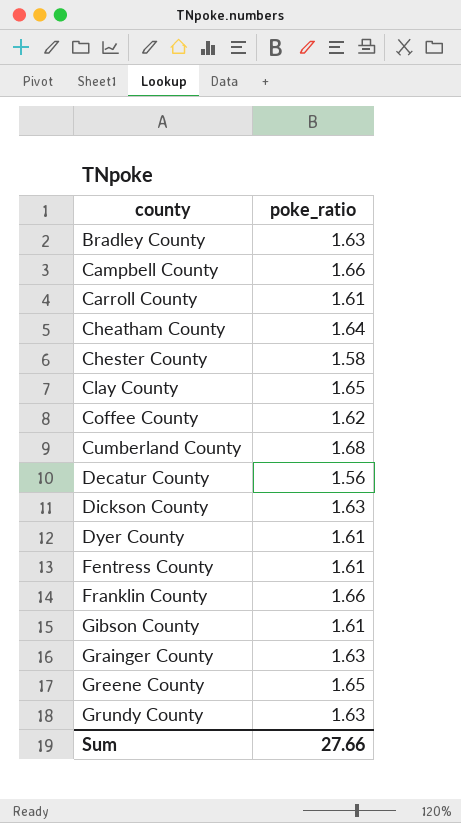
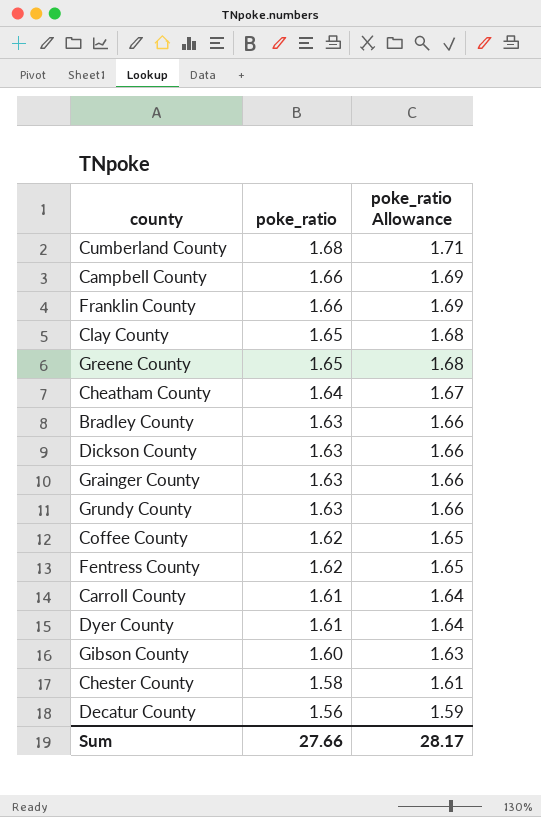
row order: county ascending -> poke_ratio descending
column poke_ratio Allowance | formula: none -> [poke_ratio] * 1.02
Fentress County | poke_ratio: 1.61 -> 1.62
Gibson County | poke_ratio: 1.61 -> 1.60

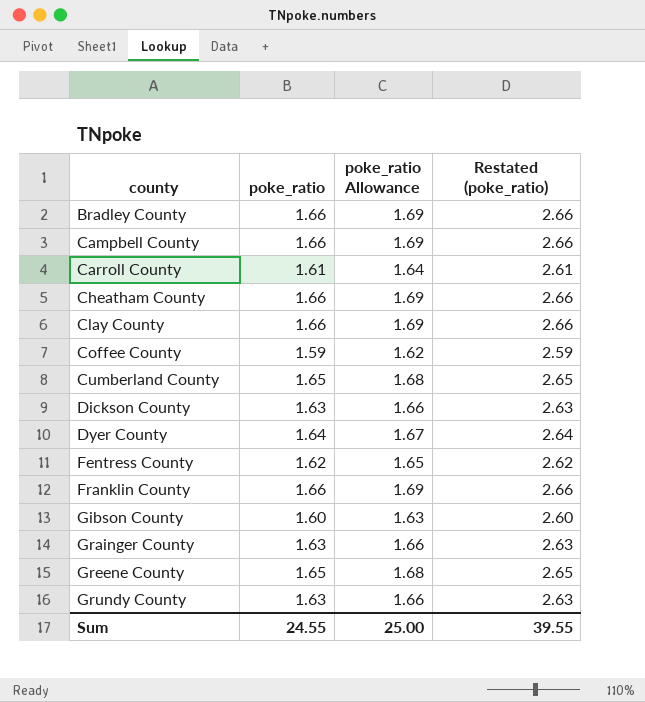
row order: poke_ratio descending -> county ascending
column Restated (poke_ratio) | formula: none -> [poke_ratio] + 1
row Chester County: 1.58 | 1.61 -> none
row Decatur County: 1.56 | 1.59 -> none
Bradley County | poke_ratio: 1.63 -> 1.66
Bradley County | poke_ratio Allowance: 1.66 -> 1.69
Cheatham County | poke_ratio: 1.64 -> 1.66
Cheatham County | poke_ratio Allowance: 1.67 -> 1.69
Clay County | poke_ratio: 1.65 -> 1.66
Clay County | poke_ratio Allowance: 1.68 -> 1.69
Coffee County | poke_ratio: 1.62 -> 1.59
Coffee County | poke_ratio Allowance: 1.65 -> 1.62
Cumberland County | poke_ratio: 1.68 -> 1.65
Cumberland County | poke_ratio Allowance: 1.71 -> 1.68
Dyer County | poke_ratio: 1.61 -> 1.64
Dyer County | poke_ratio Allowance: 1.64 -> 1.67
Sum | poke_ratio: 27.66 -> 24.55
Sum | poke_ratio Allowance: 28.17 -> 25.00

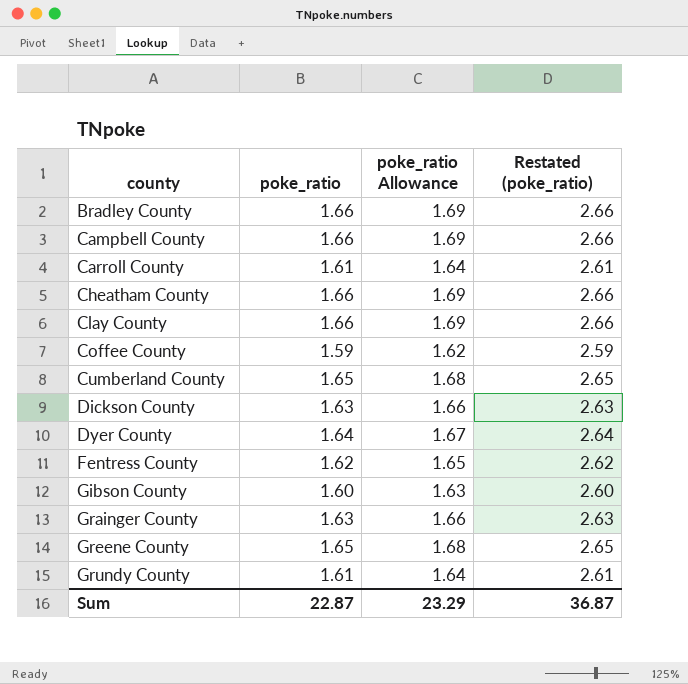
row Franklin County: 1.66 | 1.69 | 2.66 -> none
Grundy County | poke_ratio: 1.63 -> 1.61
Grundy County | poke_ratio Allowance: 1.66 -> 1.64
Grundy County | Restated (poke_ratio): 2.63 -> 2.61
Sum | poke_ratio: 24.55 -> 22.87
Sum | poke_ratio Allowance: 25.00 -> 23.29
Sum | Restated (poke_ratio): 39.55 -> 36.87

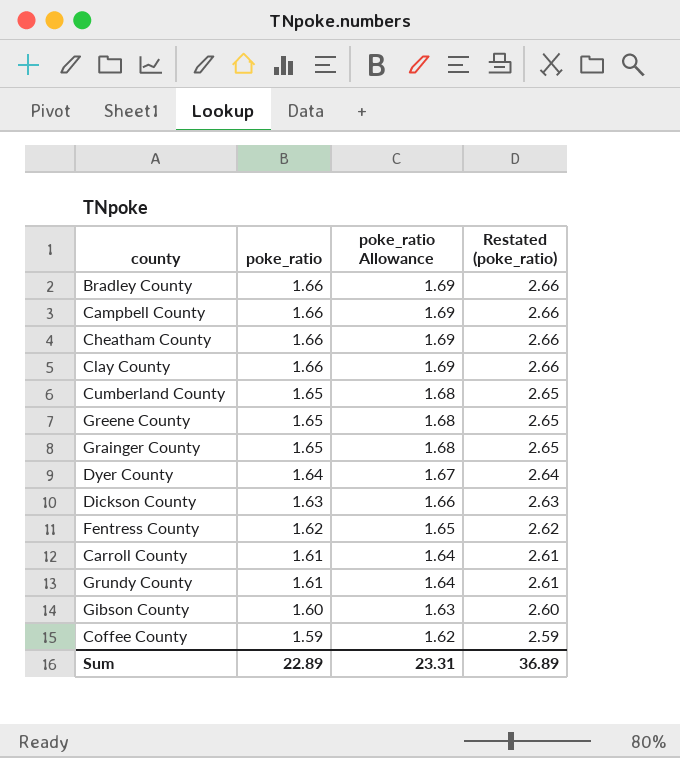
row order: county ascending -> poke_ratio descending
Grainger County | poke_ratio: 1.63 -> 1.65
Grainger County | poke_ratio Allowance: 1.66 -> 1.68
Grainger County | Restated (poke_ratio): 2.63 -> 2.65
Sum | poke_ratio: 22.87 -> 22.89
Sum | poke_ratio Allowance: 23.29 -> 23.31
Sum | Restated (poke_ratio): 36.87 -> 36.89

